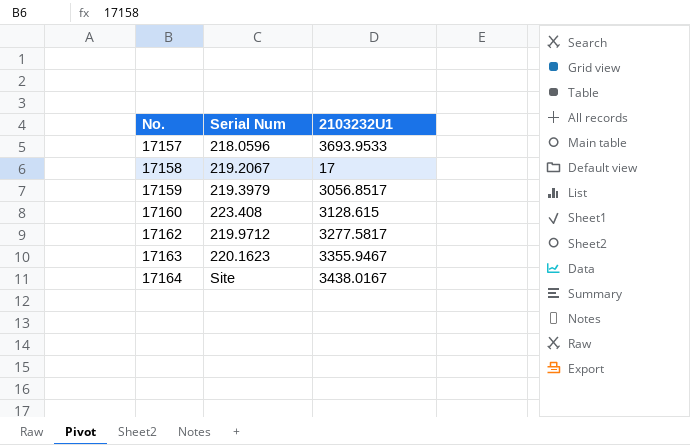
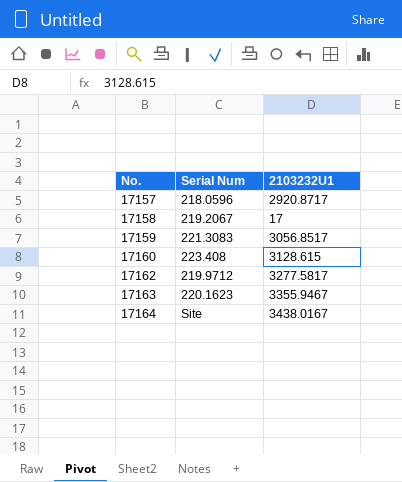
17157 | 2103232U1: 3693.9533 -> 2920.8717
17159 | Serial Num: 219.3979 -> 221.3083

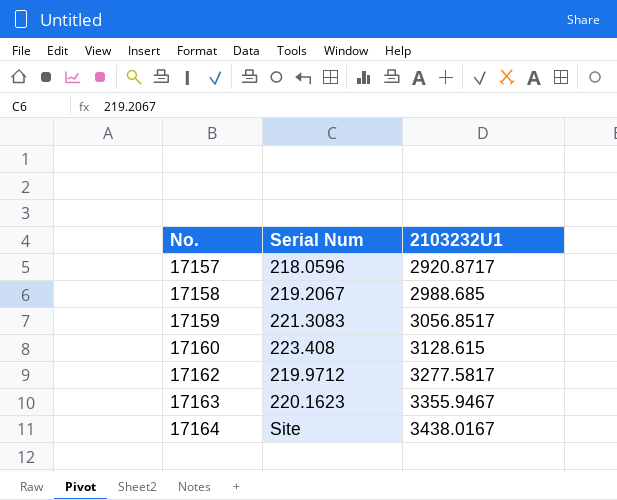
17158 | 2103232U1: 17 -> 2988.685

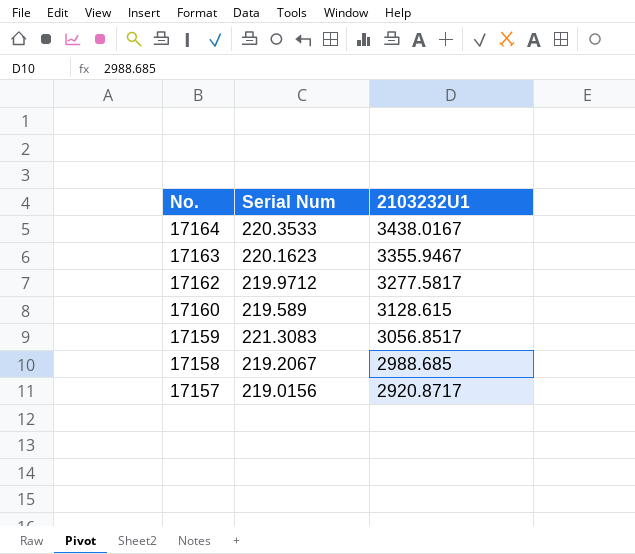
row order: No. ascending -> No. descending
17164 | Serial Num: Site -> 220.3533
17160 | Serial Num: 223.408 -> 219.589
17157 | Serial Num: 218.0596 -> 219.0156

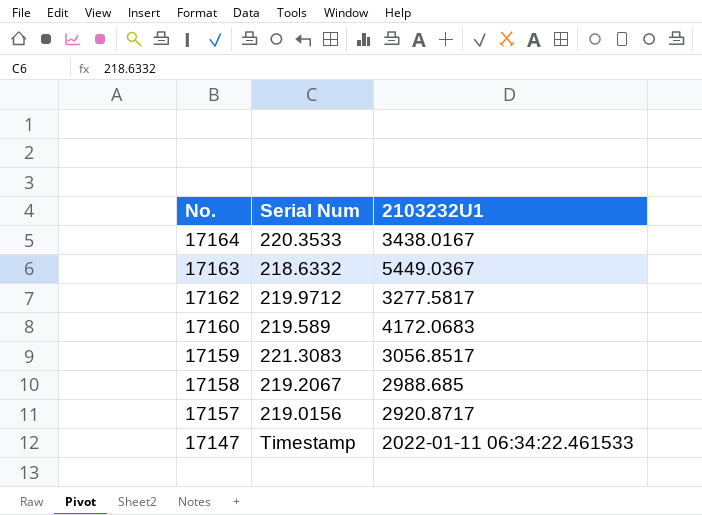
17163 | Serial Num: 220.1623 -> 218.6332
17163 | 2103232U1: 3355.9467 -> 5449.0367
17160 | 2103232U1: 3128.615 -> 4172.0683
row 17147: none -> Timestamp | 2022-01-11 06:34:22.461533

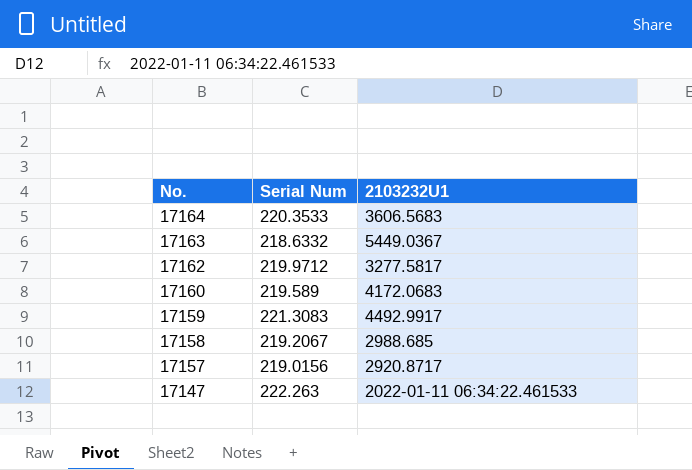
17164 | 2103232U1: 3438.0167 -> 3606.5683
17159 | 2103232U1: 3056.8517 -> 4492.9917
17147 | Serial Num: Timestamp -> 222.263

